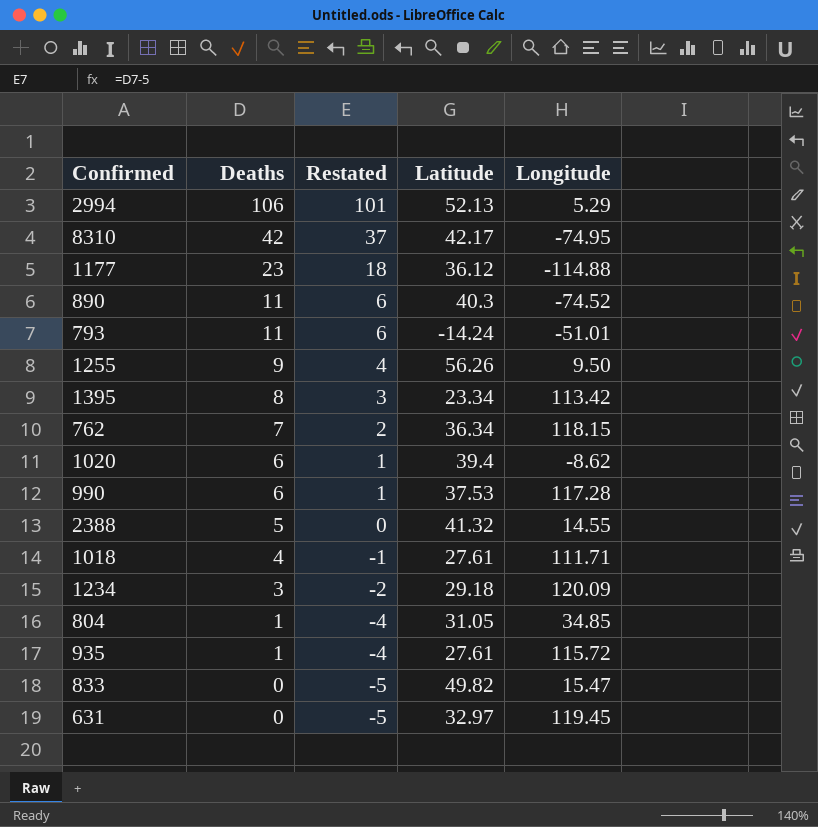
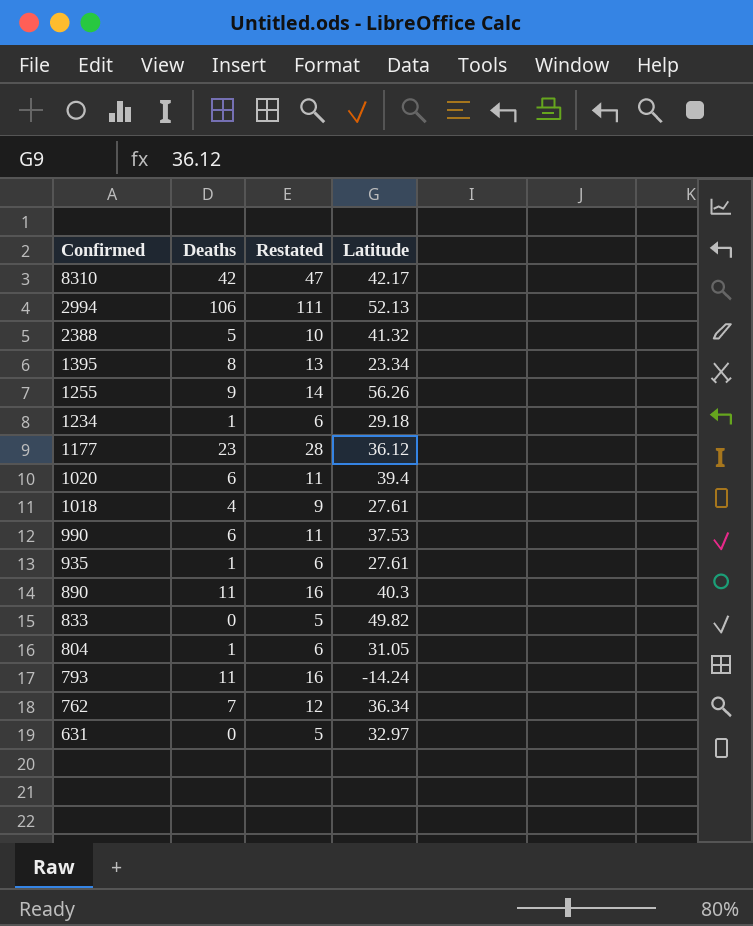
row order: Deaths descending -> Confirmed descending
column Longitude | position: 5 -> none
column Restated | formula: [Deaths] - 5 -> [Deaths] + 5
1234 | Deaths: 3 -> 1

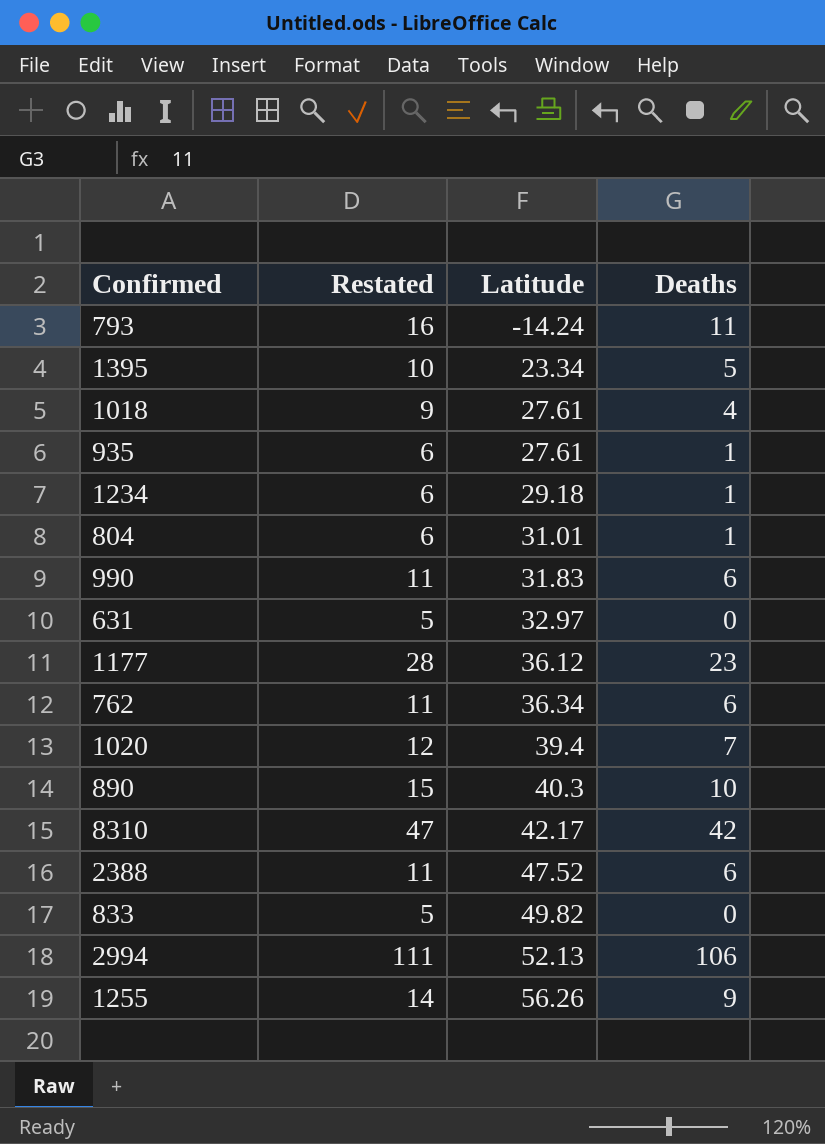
row order: Confirmed descending -> Latitude ascending
column Deaths | position: 2 -> 4
1395 | Restated: 13 -> 10
1395 | Deaths: 8 -> 5
804 | Latitude: 31.05 -> 31.01
990 | Latitude: 37.53 -> 31.83
762 | Restated: 12 -> 11
762 | Deaths: 7 -> 6
1020 | Restated: 11 -> 12
1020 | Deaths: 6 -> 7
890 | Restated: 16 -> 15
890 | Deaths: 11 -> 10
2388 | Restated: 10 -> 11
2388 | Latitude: 41.32 -> 47.52
2388 | Deaths: 5 -> 6

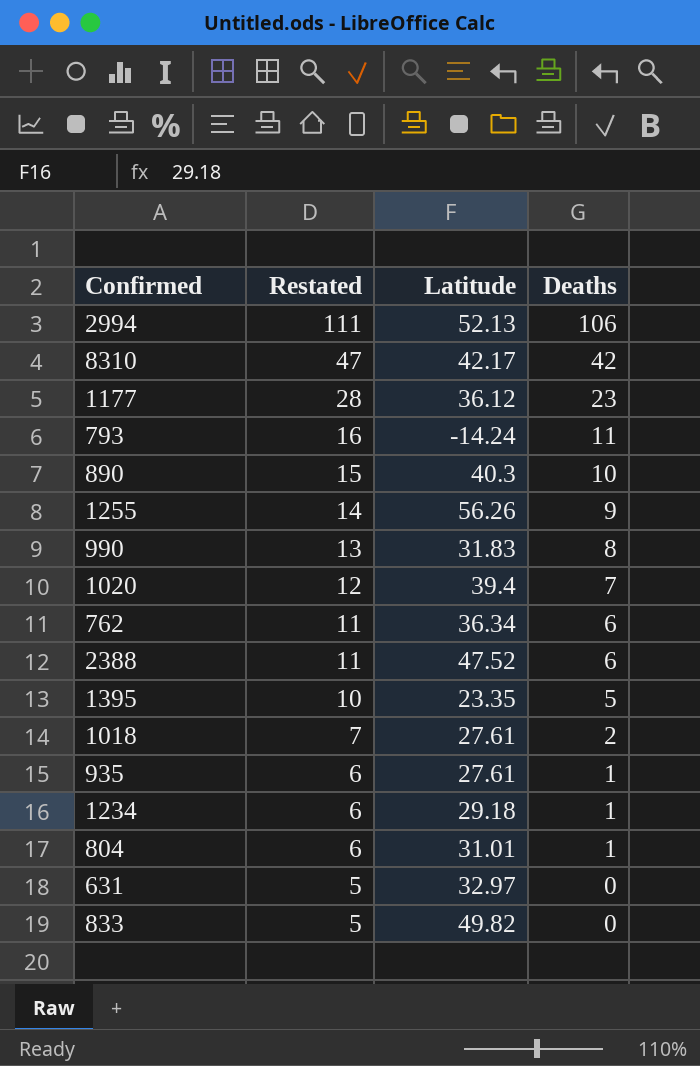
row order: Latitude ascending -> Restated descending
990 | Restated: 11 -> 13
990 | Deaths: 6 -> 8
1395 | Latitude: 23.34 -> 23.35
1018 | Restated: 9 -> 7
1018 | Deaths: 4 -> 2

